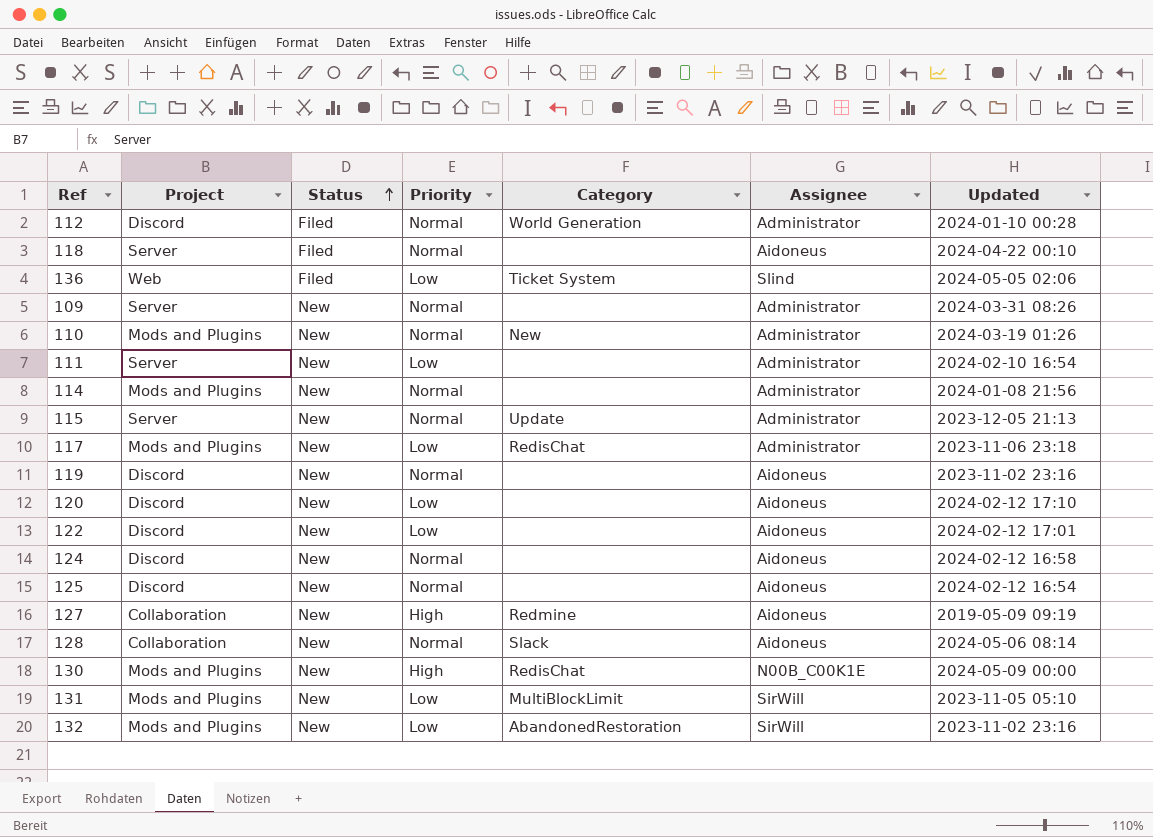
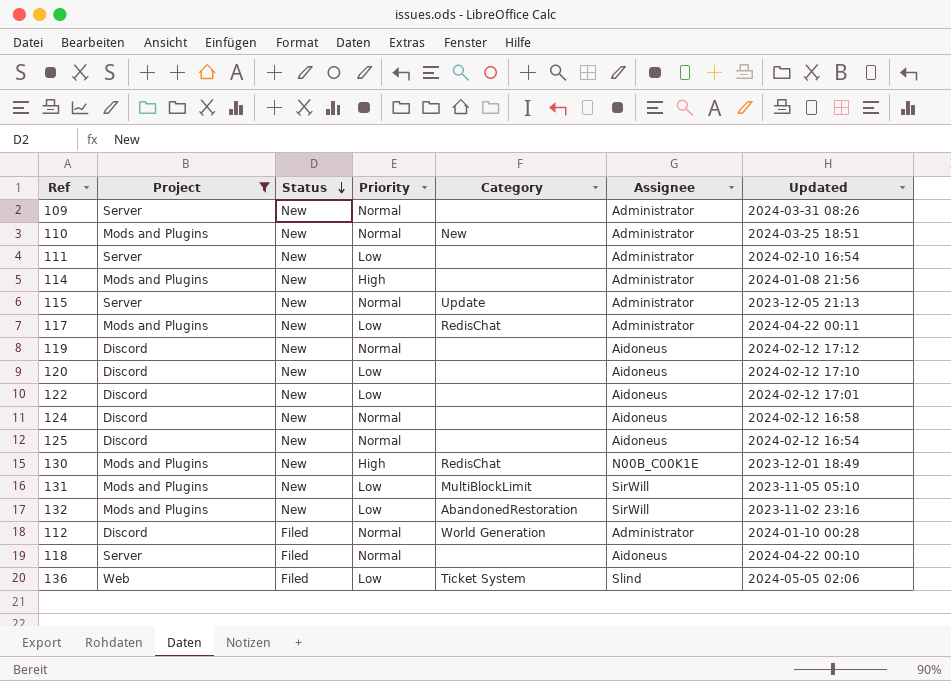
filter: none -> Project != Collaboration
row order: Status ascending -> Status descending
110 | Updated: 2024-03-19 01:26 -> 2024-03-25 18:51
114 | Priority: Normal -> High
117 | Updated: 2023-11-06 23:18 -> 2024-04-22 00:11
119 | Updated: 2023-11-02 23:16 -> 2024-02-12 17:12
130 | Updated: 2024-05-09 00:00 -> 2023-12-01 18:49

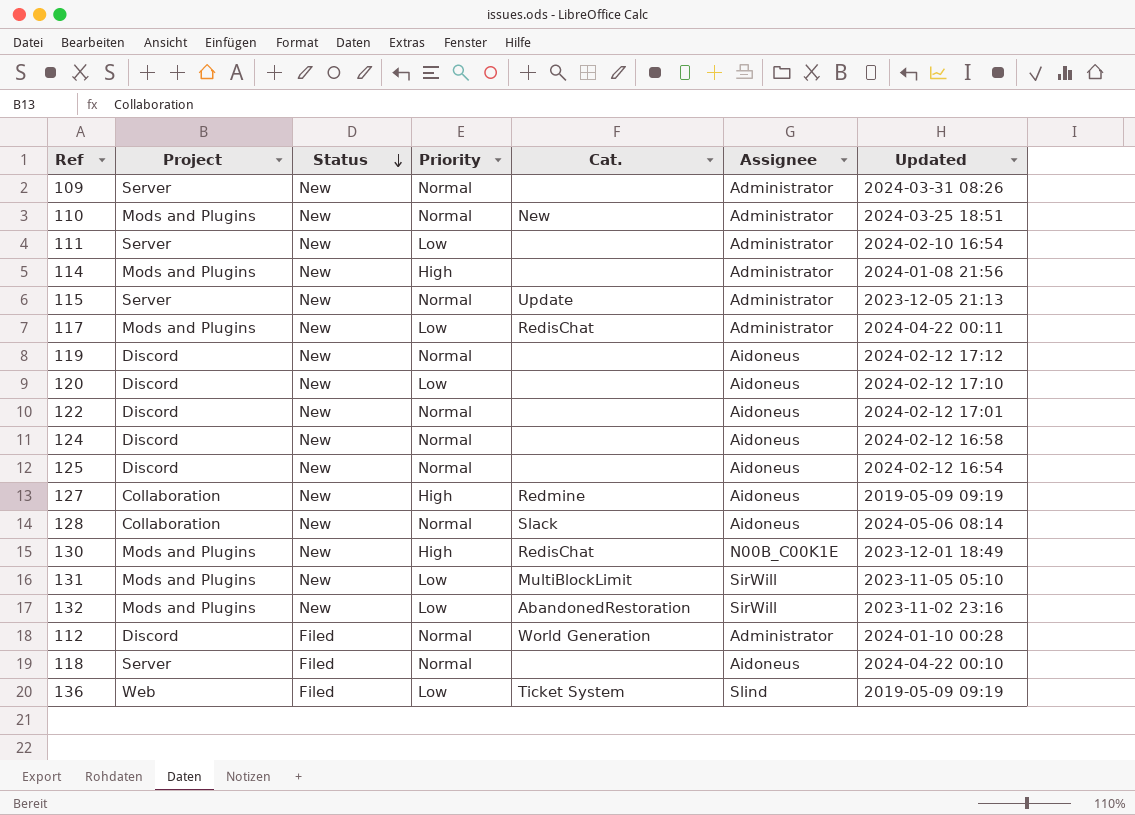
filter: Project != Collaboration -> none
column name: Category -> Cat.
122 | Priority: Low -> Normal
136 | Updated: 2024-05-05 02:06 -> 2019-05-09 09:19

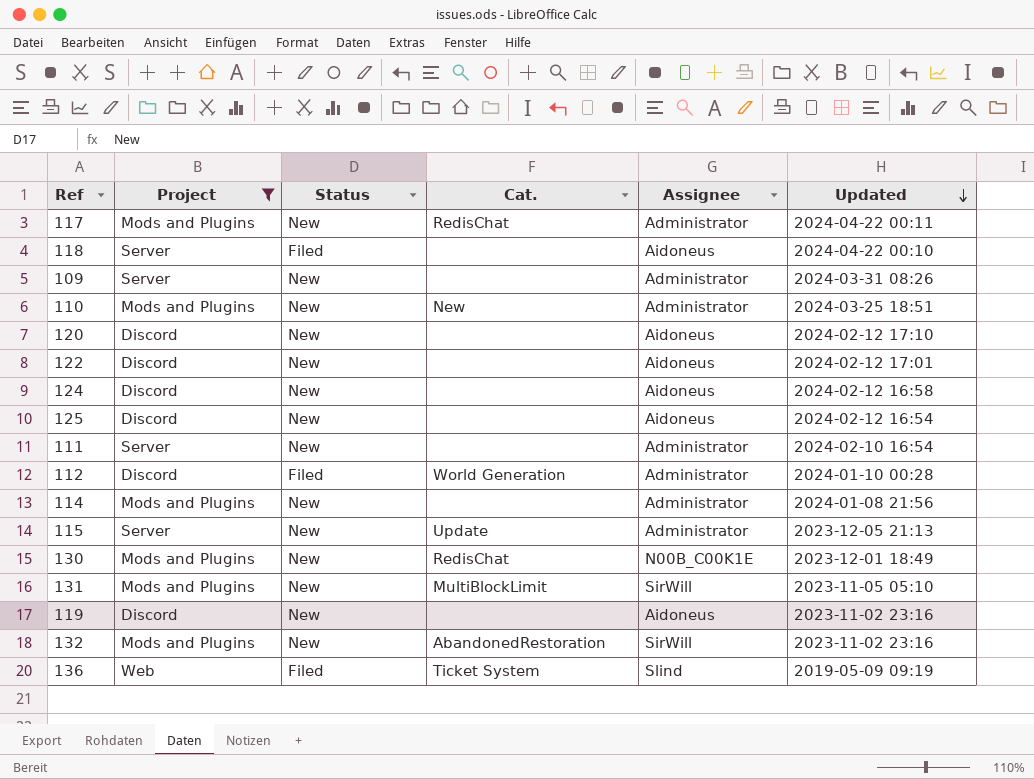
filter: none -> Project != Collaboration
row order: Status descending -> Updated descending
column Priority | position: 4 -> none
119 | Updated: 2024-02-12 17:12 -> 2023-11-02 23:16

